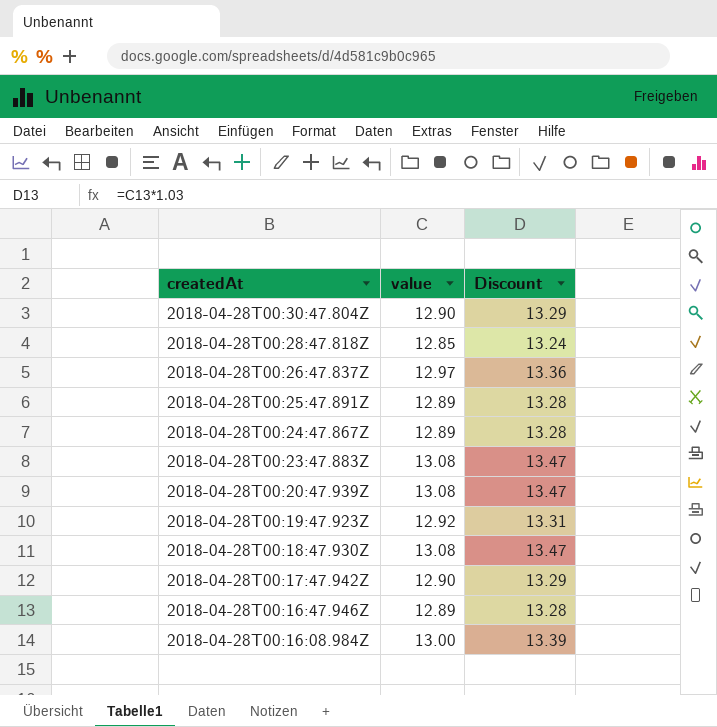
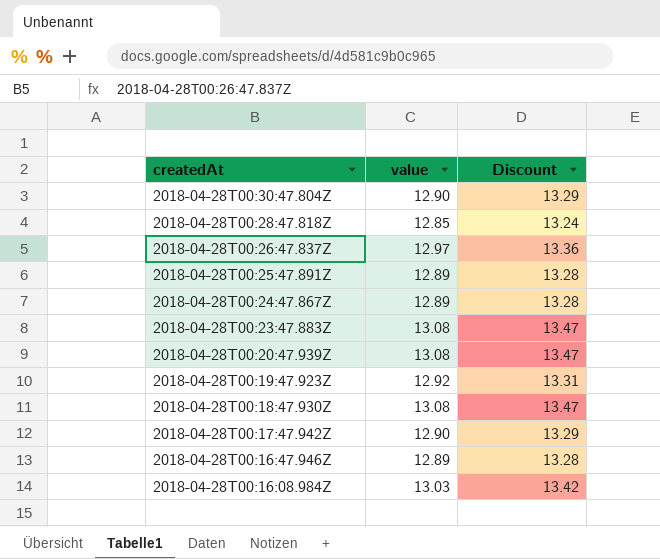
2018-04-28T00:16:08.984Z | value: 13.00 -> 13.03
2018-04-28T00:16:08.984Z | Discount: 13.39 -> 13.42

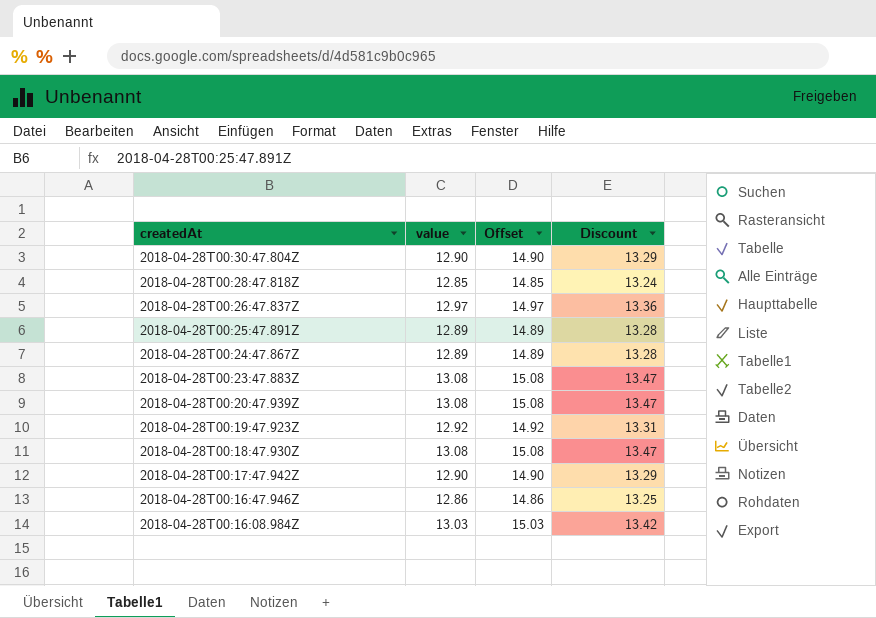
column Offset | formula: none -> [value] + 2
2018-04-28T00:16:47.946Z | value: 12.89 -> 12.86
2018-04-28T00:16:47.946Z | Discount: 13.28 -> 13.25

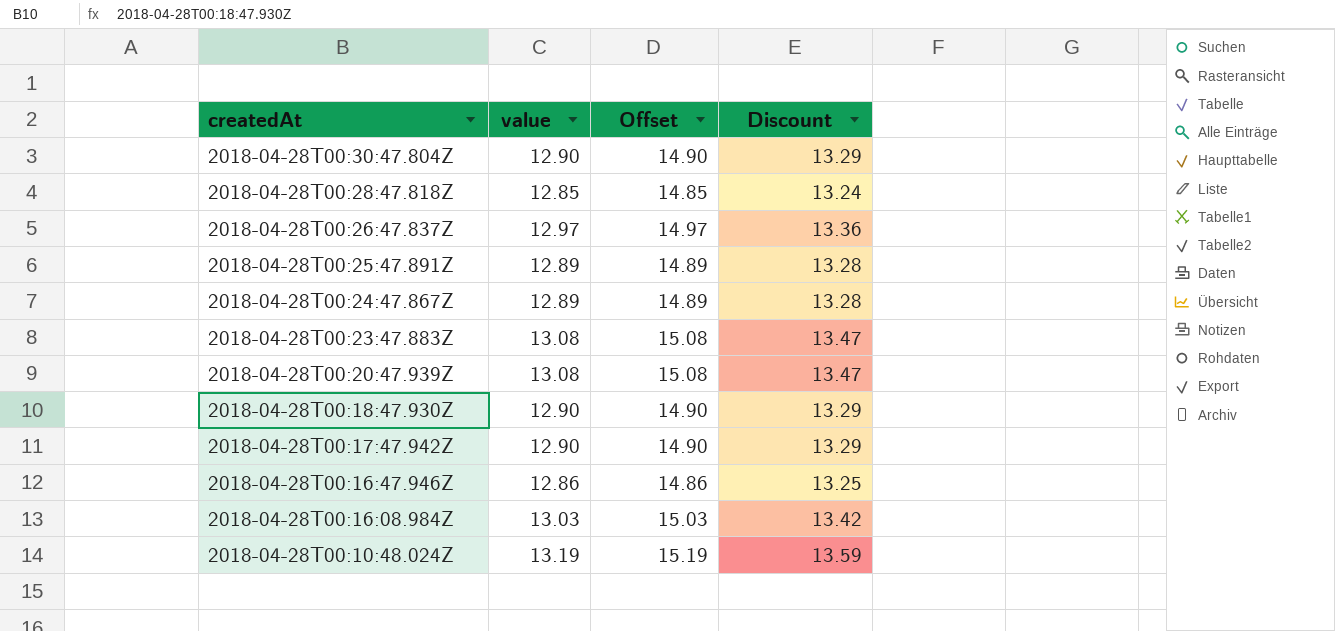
row 2018-04-28T00:19:47.923Z: 12.92 | 14.92 | 13.31 -> none
2018-04-28T00:18:47.930Z | value: 13.08 -> 12.90
2018-04-28T00:18:47.930Z | Offset: 15.08 -> 14.90
2018-04-28T00:18:47.930Z | Discount: 13.47 -> 13.29
row 2018-04-28T00:10:48.024Z: none -> 13.19 | 15.19 | 13.59

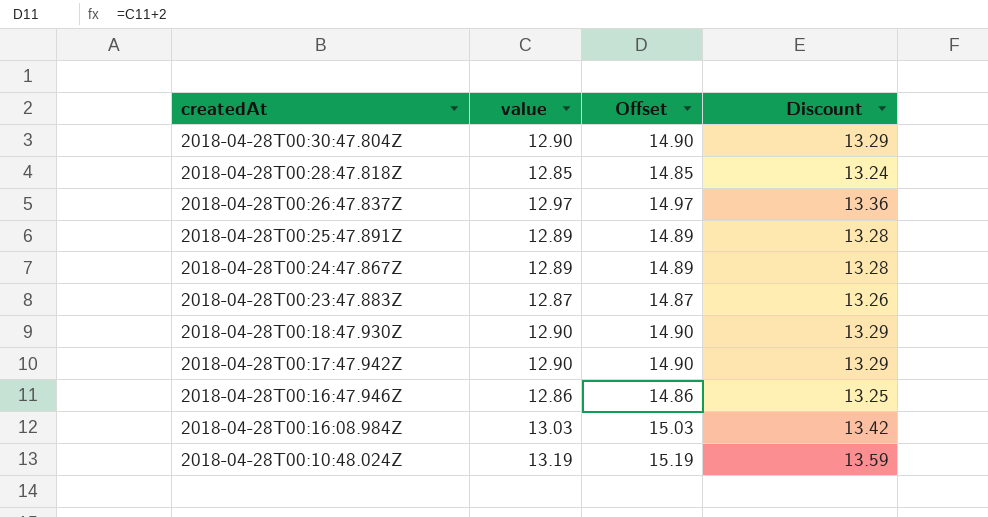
row 2018-04-28T00:20:47.939Z: 13.08 | 15.08 | 13.47 -> none
2018-04-28T00:23:47.883Z | value: 13.08 -> 12.87
2018-04-28T00:23:47.883Z | Offset: 15.08 -> 14.87
2018-04-28T00:23:47.883Z | Discount: 13.47 -> 13.26

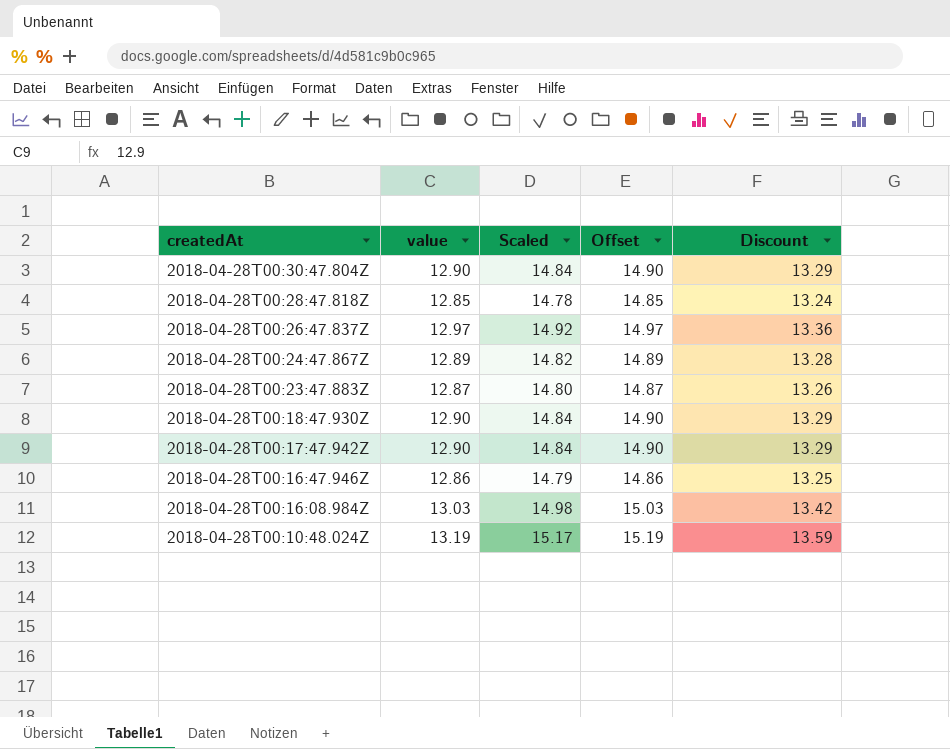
column Scaled | formula: none -> [value] * 1.15
row 2018-04-28T00:25:47.891Z: 12.89 | 14.89 | 13.28 -> none

